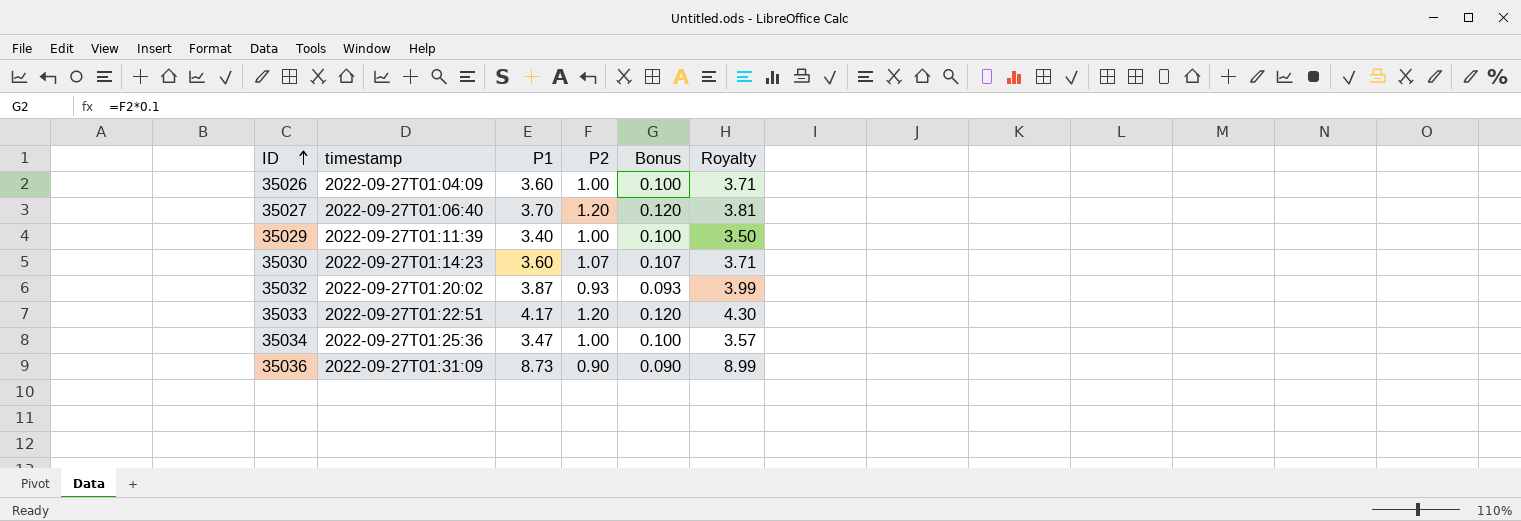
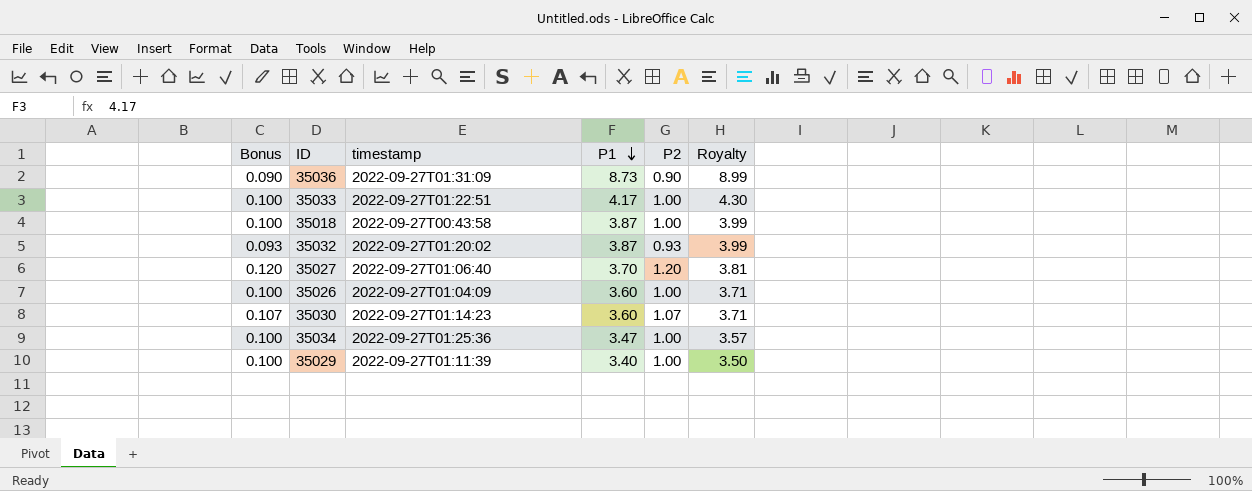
row order: ID ascending -> P1 descending
column Bonus | position: 5 -> 1
35033 | Bonus: 0.120 -> 0.100
35033 | P2: 1.20 -> 1.00
row 35018: none -> 0.100 | 2022-09-27T00:43:58 | 3.87 | 1.00 | 3.99

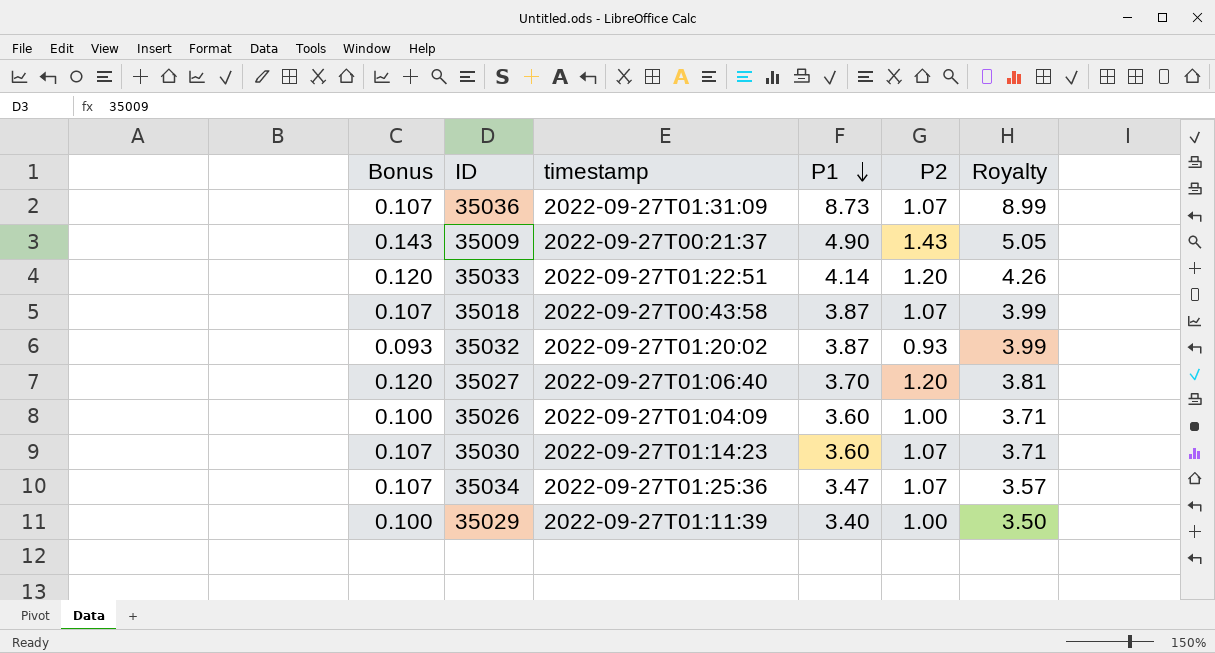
35036 | Bonus: 0.090 -> 0.107
35036 | P2: 0.90 -> 1.07
row 35009: none -> 0.143 | 2022-09-27T00:21:37 | 4.90 | 1.43 | 5.05
35033 | Bonus: 0.100 -> 0.120
35033 | P1: 4.17 -> 4.14
35033 | P2: 1.00 -> 1.20
35033 | Royalty: 4.30 -> 4.26
35018 | Bonus: 0.100 -> 0.107
35018 | P2: 1.00 -> 1.07
35034 | Bonus: 0.100 -> 0.107
35034 | P2: 1.00 -> 1.07

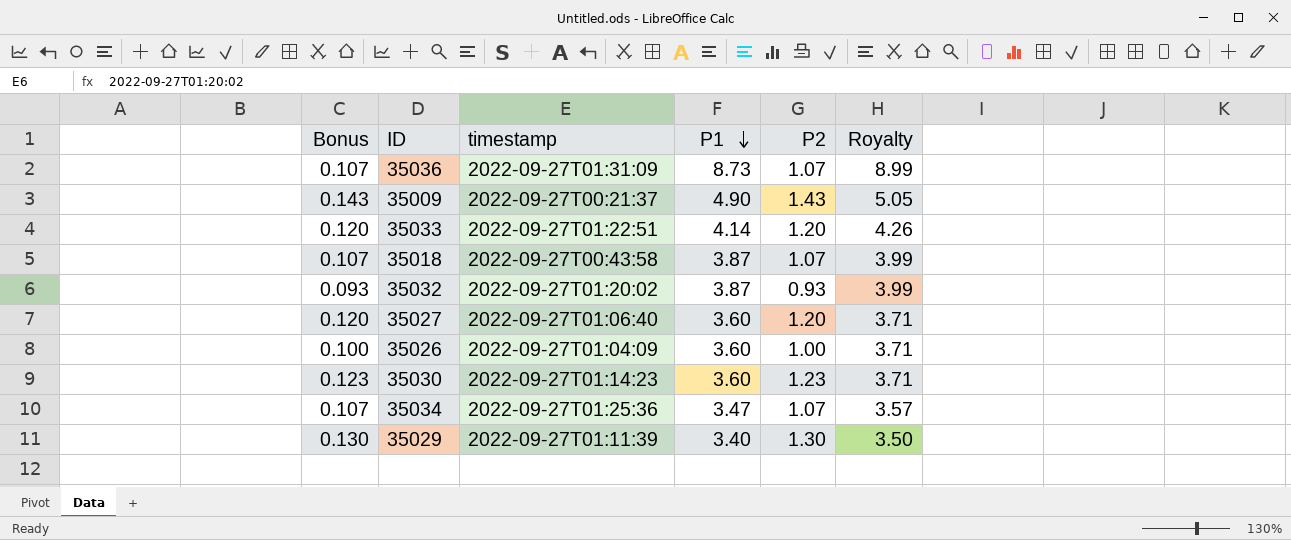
35027 | P1: 3.70 -> 3.60
35027 | Royalty: 3.81 -> 3.71
35030 | Bonus: 0.107 -> 0.123
35030 | P2: 1.07 -> 1.23
35029 | Bonus: 0.100 -> 0.130
35029 | P2: 1.00 -> 1.30

